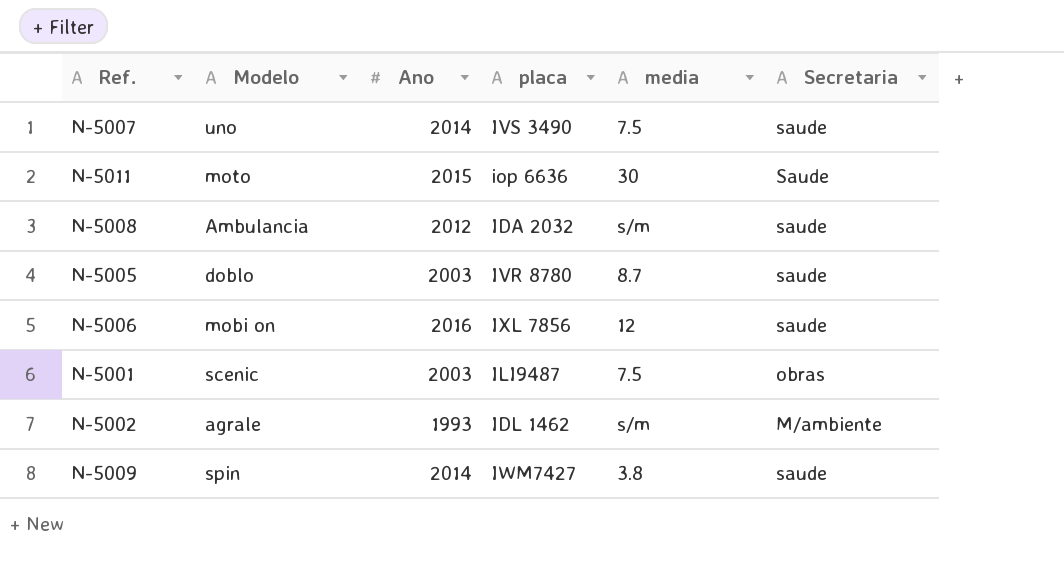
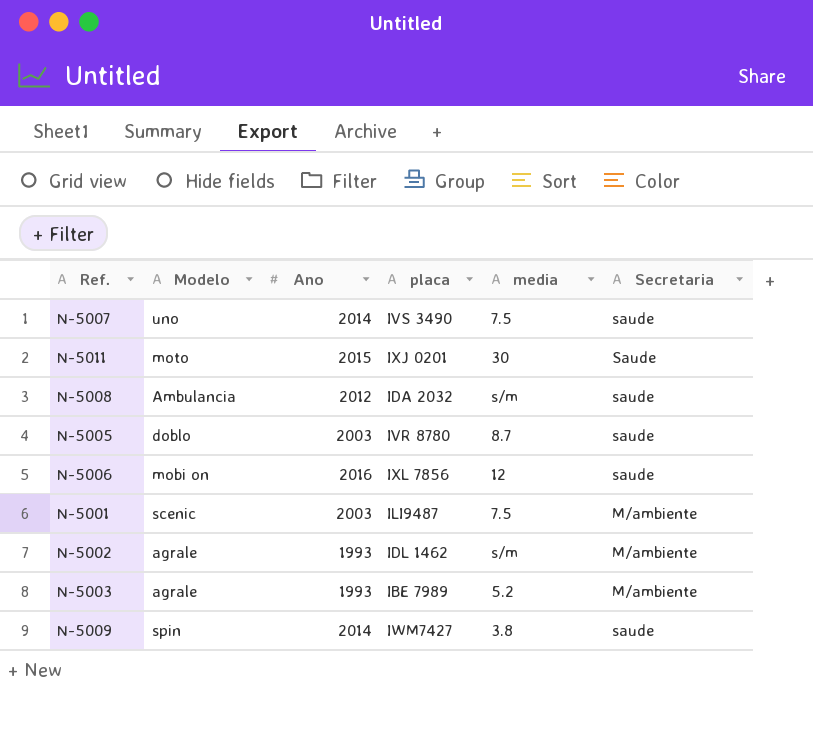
N-5011 | placa: iop 6636 -> IXJ 0201
N-5001 | Secretaria: obras -> M/ambiente
row N-5003: none -> agrale | 1993 | IBE 7989 | 5.2 | M/ambiente

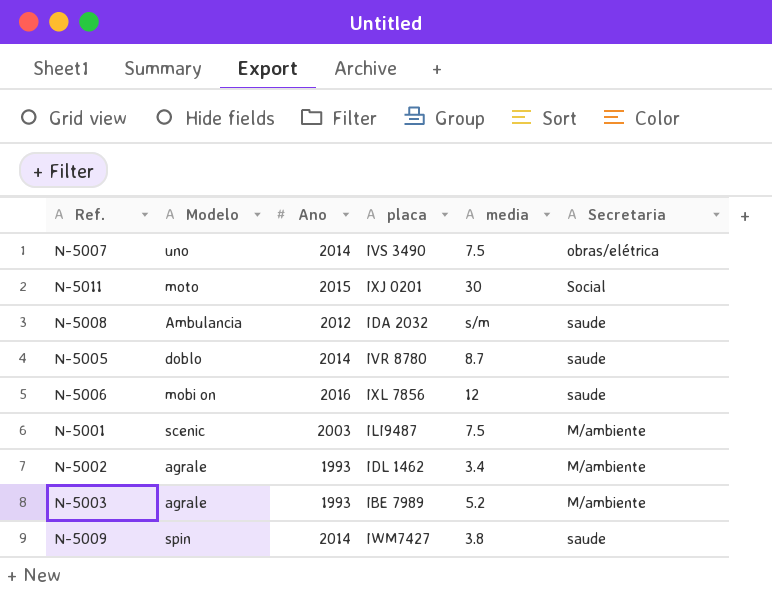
N-5007 | Secretaria: saude -> obras/elétrica
N-5011 | Secretaria: Saude -> Social
N-5005 | Ano: 2003 -> 2014
N-5002 | media: s/m -> 3.4

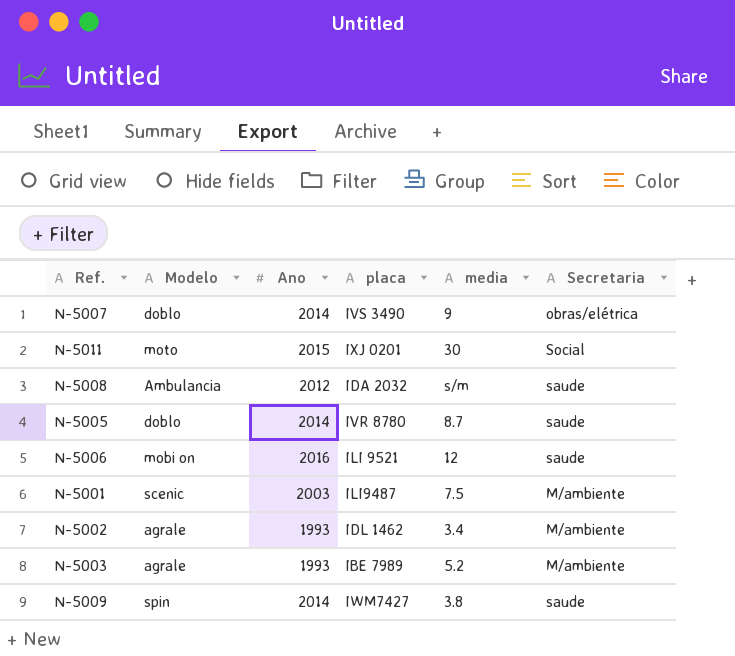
N-5007 | Modelo: uno -> doblo
N-5007 | media: 7.5 -> 9
N-5006 | placa: IXL 7856 -> ILI 9521

